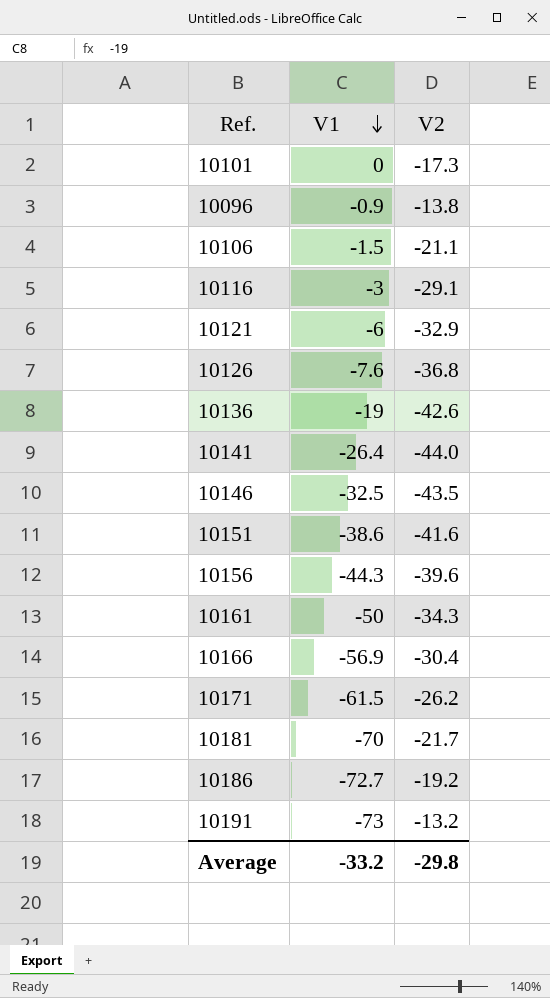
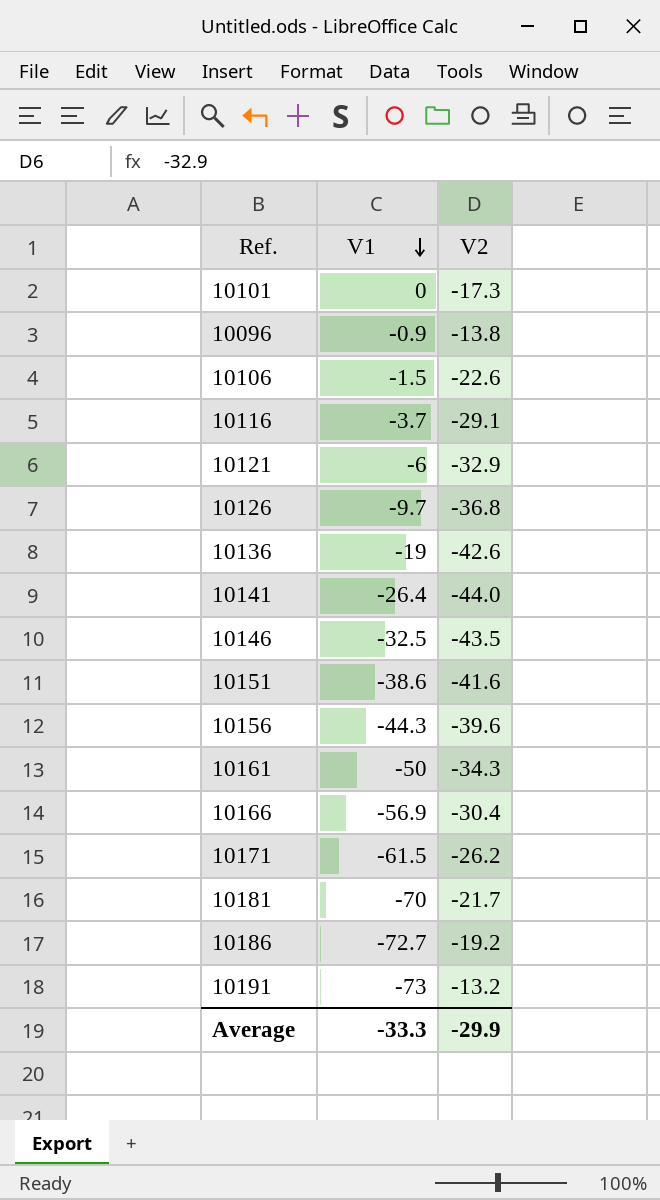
10106 | V2: -21.1 -> -22.6
10116 | V1: -3 -> -3.7
10126 | V1: -7.6 -> -9.7
Average | V1: -33.2 -> -33.3
Average | V2: -29.8 -> -29.9

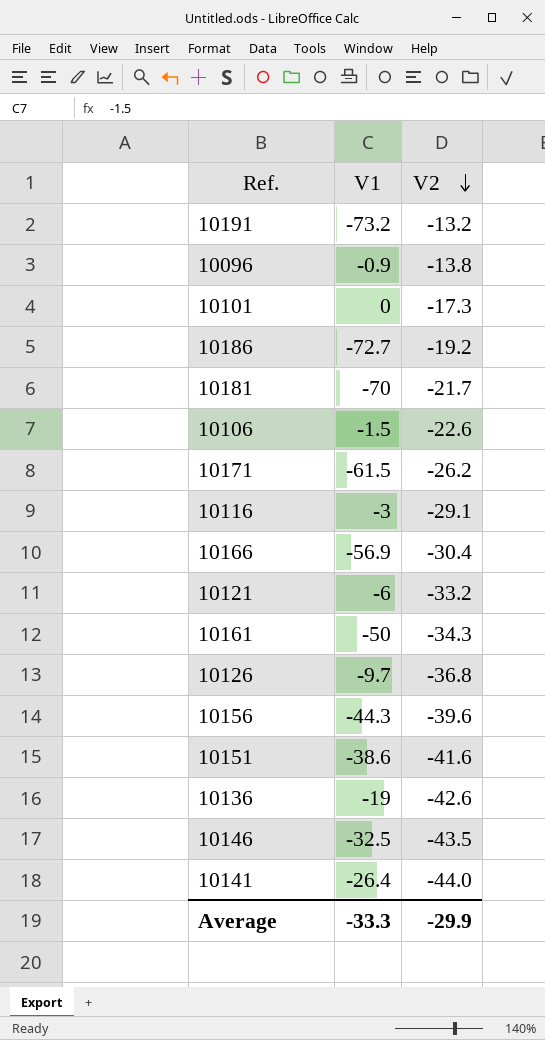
row order: V1 descending -> V2 descending
10191 | V1: -73 -> -73.2
10116 | V1: -3.7 -> -3
10121 | V2: -32.9 -> -33.2

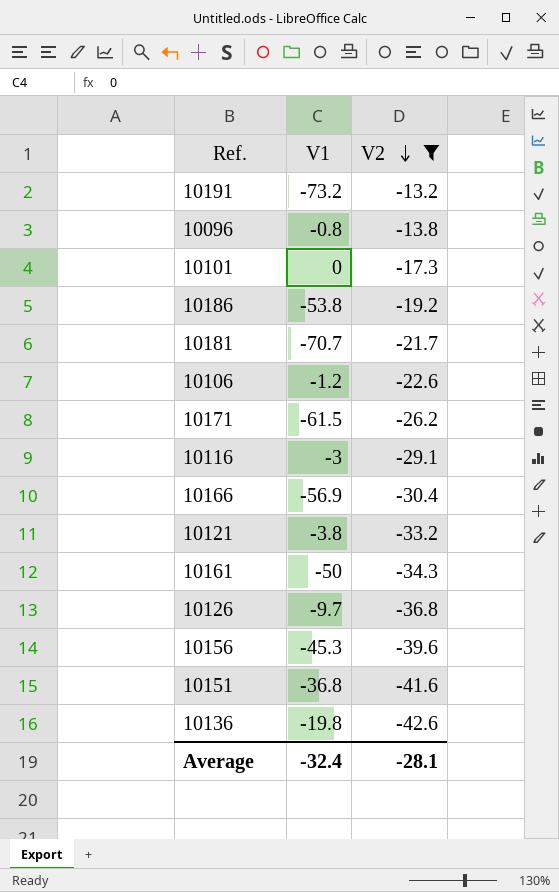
filter: none -> V2 >= -42.6
10096 | V1: -0.9 -> -0.8
10186 | V1: -72.7 -> -53.8
10181 | V1: -70 -> -70.7
10106 | V1: -1.5 -> -1.2
10121 | V1: -6 -> -3.8
10156 | V1: -44.3 -> -45.3
10151 | V1: -38.6 -> -36.8
10136 | V1: -19 -> -19.8
Average | V1: -33.3 -> -32.4
Average | V2: -29.9 -> -28.1

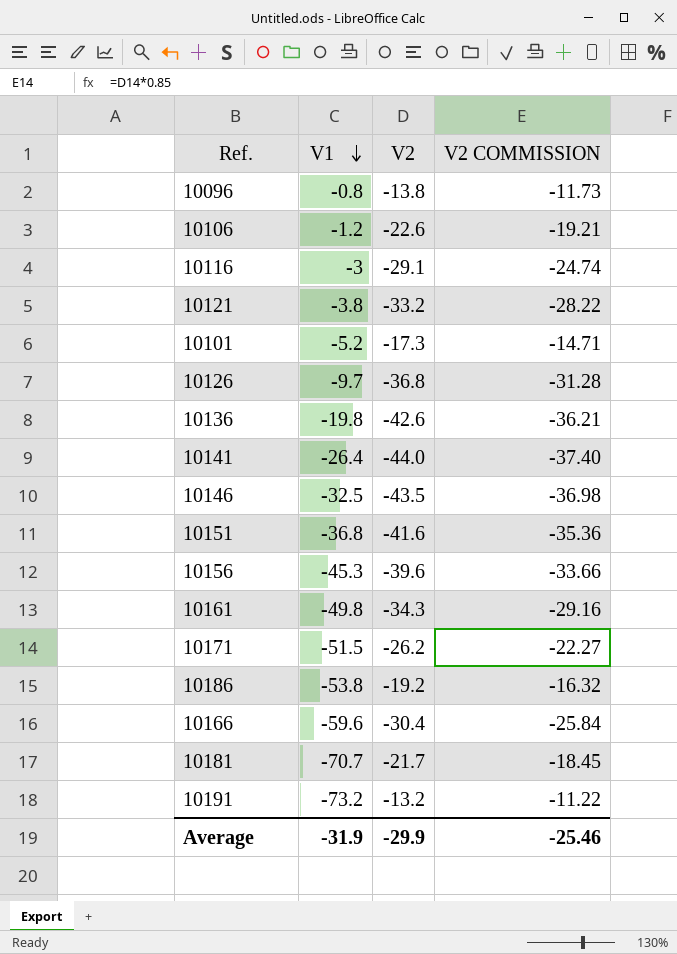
filter: V2 >= -42.6 -> none
row order: V2 descending -> V1 descending
column V2 COMMISSION | formula: none -> [V2] * 0.85
10101 | V1: 0 -> -5.2
10161 | V1: -50 -> -49.8
10171 | V1: -61.5 -> -51.5
10166 | V1: -56.9 -> -59.6
Average | V1: -32.4 -> -31.9
Average | V2: -28.1 -> -29.9

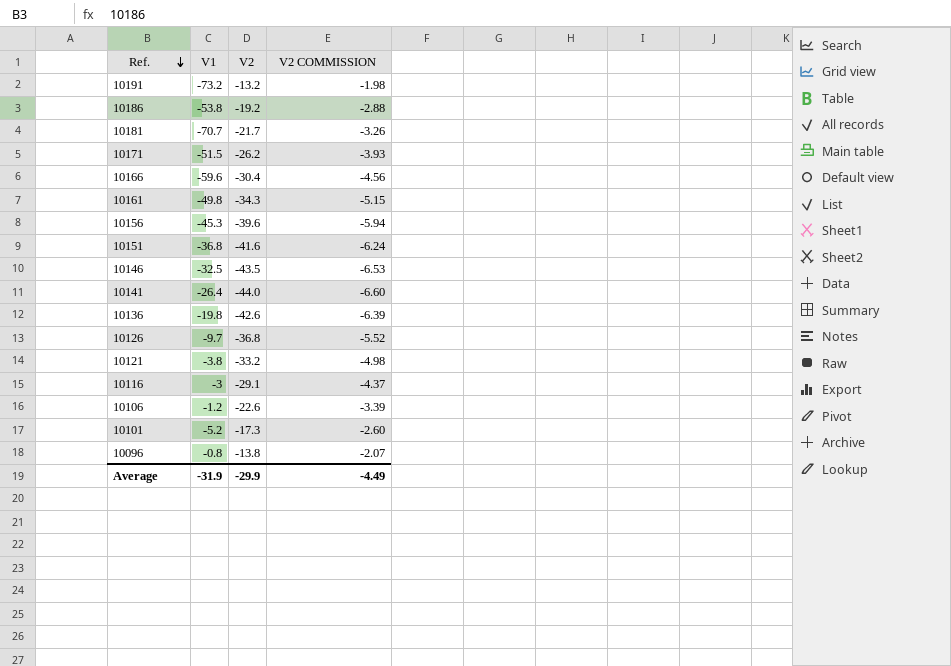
row order: V1 descending -> Ref. descending
column V2 COMMISSION | formula: [V2] * 0.85 -> [V2] * 0.15
Average | V2 COMMISSION: -25.46 -> -4.49

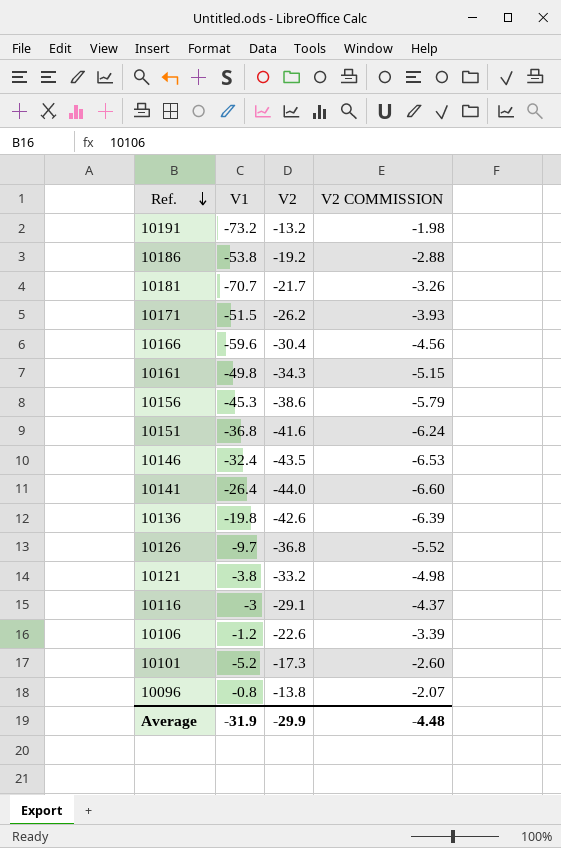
10156 | V2: -39.6 -> -38.6
10156 | V2 COMMISSION: -5.94 -> -5.79
10146 | V1: -32.5 -> -32.4
Average | V2 COMMISSION: -4.49 -> -4.48

